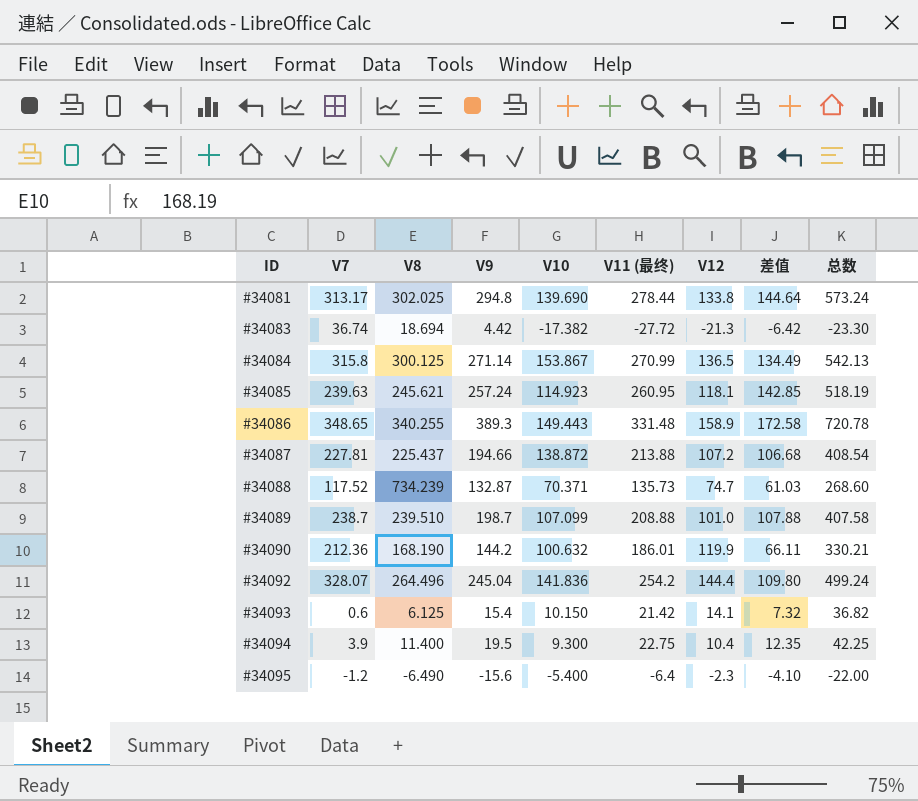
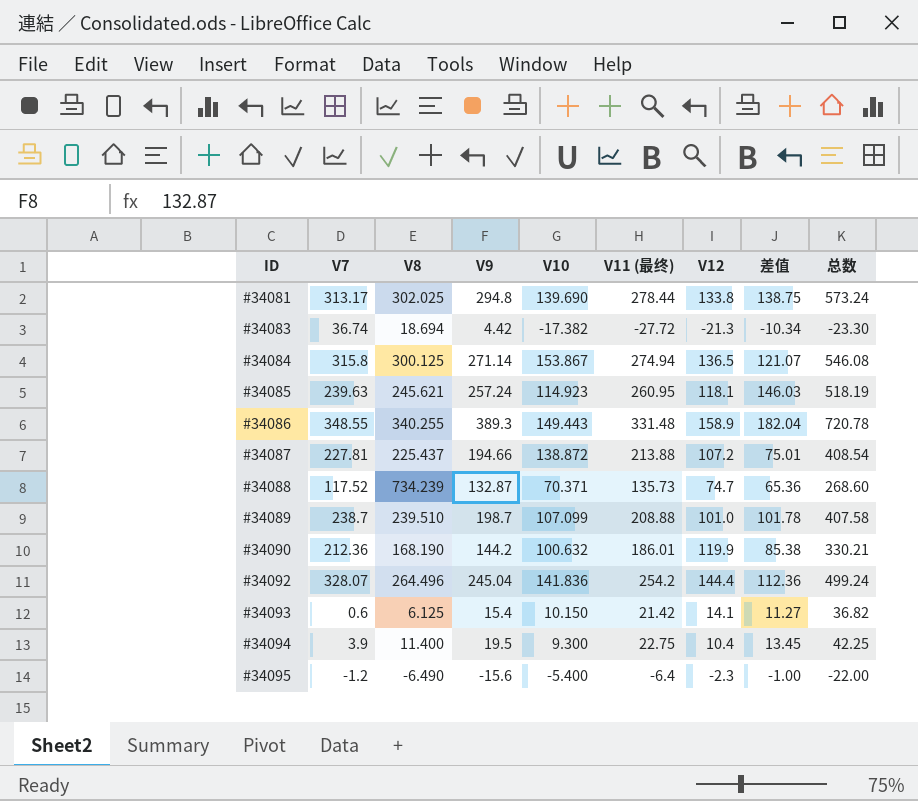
column 差值 | formula: [V11 (最终)] - [V12] -> [V11 (最终)] - [V10]
#34084 | V11 (最终): 270.99 -> 274.94
#34084 | 总数: 542.13 -> 546.08
#34086 | V7: 348.65 -> 348.55

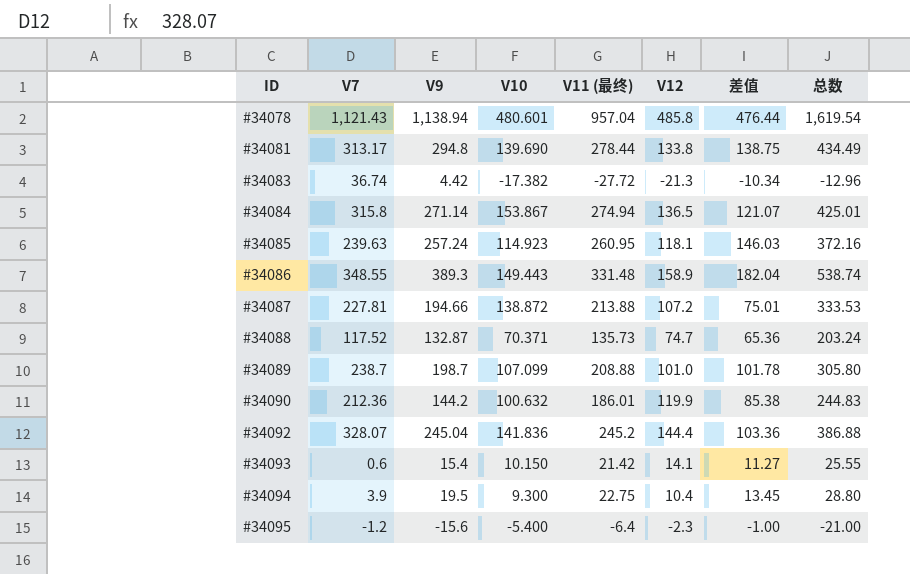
column V8 | position: 3 -> none
column 总数 | formula: [V9] + [V11 (最终)] -> [V9] + [V10]
row #34078: none -> 1,121.43 | 1,138.94 | 480.601 | 957.04 | 485.8 | 476.44 | 1,619.54
#34092 | V11 (最终): 254.2 -> 245.2
#34092 | 差值: 112.36 -> 103.36

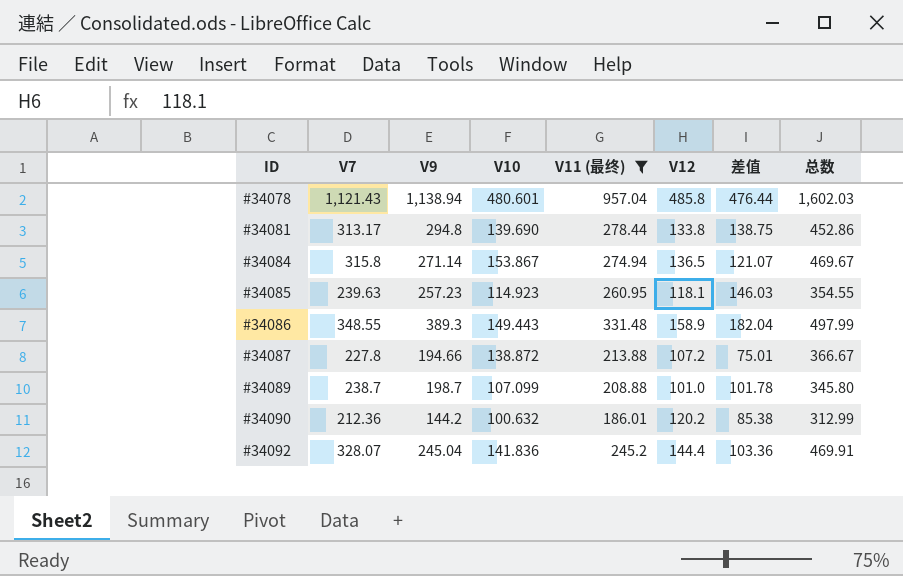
filter: none -> V11 (最终) >= 186.01
column 总数 | formula: [V9] + [V10] -> [V7] + [V10]
#34085 | V9: 257.24 -> 257.23
#34087 | V7: 227.81 -> 227.8
#34090 | V12: 119.9 -> 120.2

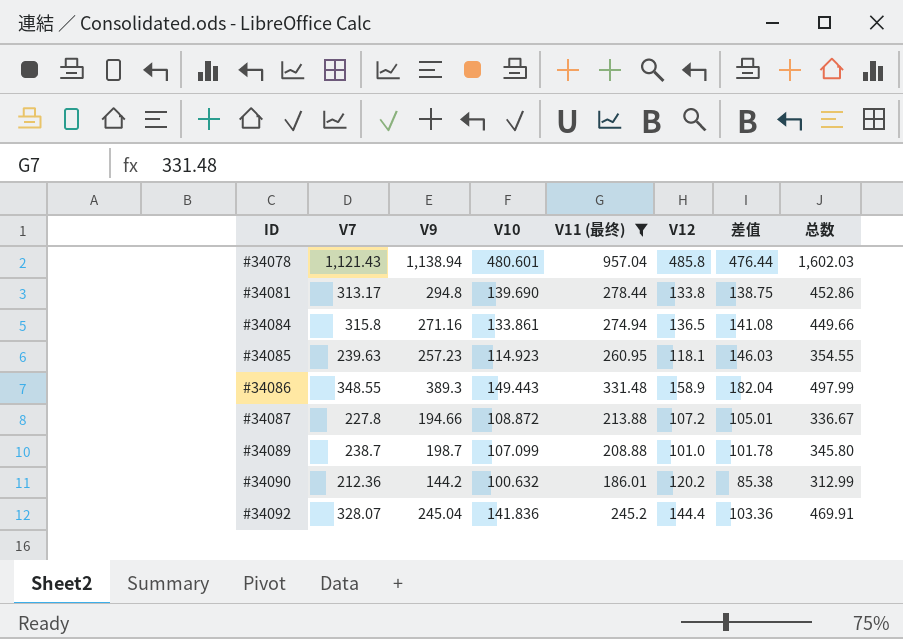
#34084 | V9: 271.14 -> 271.16
#34084 | V10: 153.867 -> 133.861
#34084 | 差值: 121.07 -> 141.08
#34084 | 总数: 469.67 -> 449.66
#34087 | V10: 138.872 -> 108.872
#34087 | 差值: 75.01 -> 105.01
#34087 | 总数: 366.67 -> 336.67

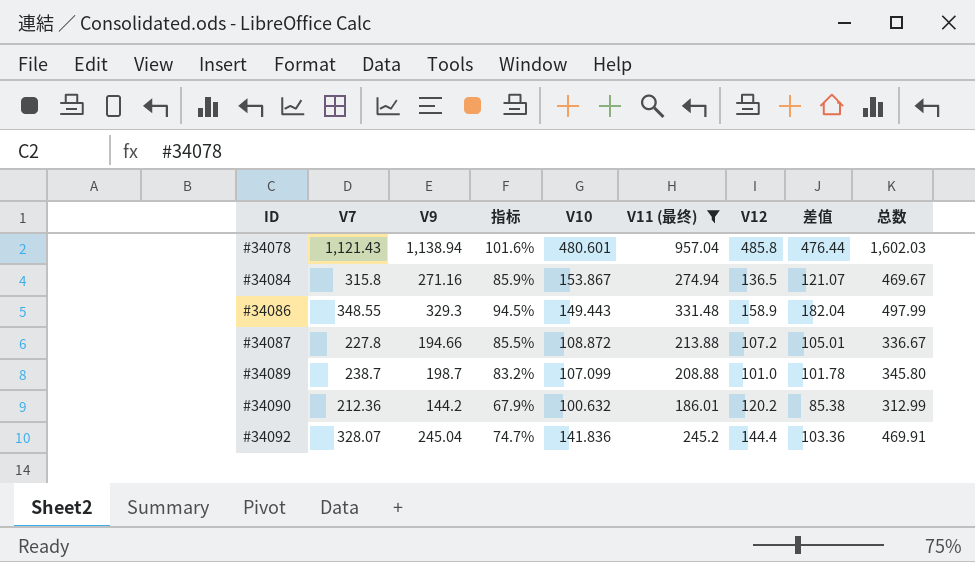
column 指标 | formula: none -> [V9] / [V7]
row #34081: 313.17 | 294.8 | 139.690 | 278.44 | 133.8 | 138.75 | 452.86 -> none
row #34085: 239.63 | 257.23 | 114.923 | 260.95 | 118.1 | 146.03 | 354.55 -> none
#34084 | V10: 133.861 -> 153.867
#34084 | 差值: 141.08 -> 121.07
#34084 | 总数: 449.66 -> 469.67
#34086 | V9: 389.3 -> 329.3

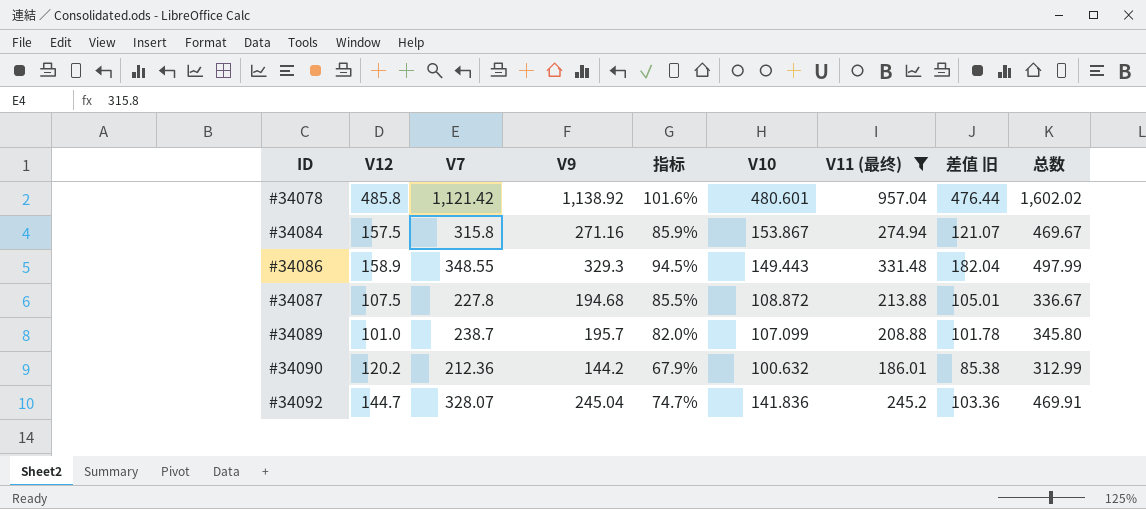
column V12 | position: 7 -> 2
column name: 差值 -> 差值 旧
#34078 | V7: 1,121.43 -> 1,121.42
#34078 | V9: 1,138.94 -> 1,138.92
#34078 | 总数: 1,602.03 -> 1,602.02
#34084 | V12: 136.5 -> 157.5
#34087 | V12: 107.2 -> 107.5
#34087 | V9: 194.66 -> 194.68
#34089 | V9: 198.7 -> 195.7
#34089 | 指标: 83.2% -> 82.0%
#34092 | V12: 144.4 -> 144.7

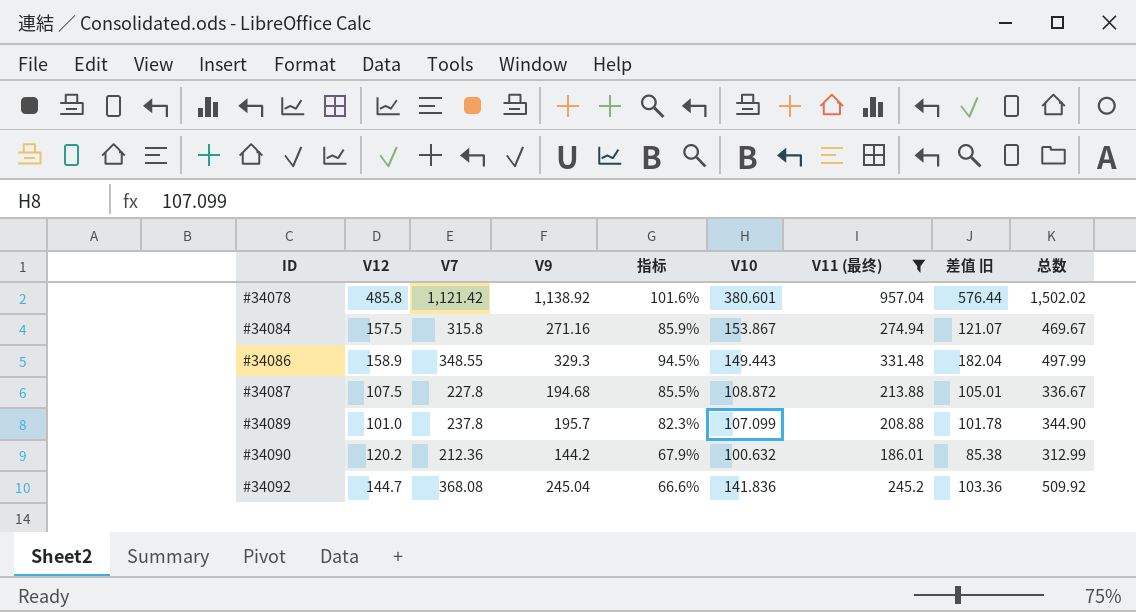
#34078 | V10: 480.601 -> 380.601
#34078 | 差值 旧: 476.44 -> 576.44
#34078 | 总数: 1,602.02 -> 1,502.02
#34089 | V7: 238.7 -> 237.8
#34089 | 指标: 82.0% -> 82.3%
#34089 | 总数: 345.80 -> 344.90
#34092 | V7: 328.07 -> 368.08
#34092 | 指标: 74.7% -> 66.6%
#34092 | 总数: 469.91 -> 509.92

